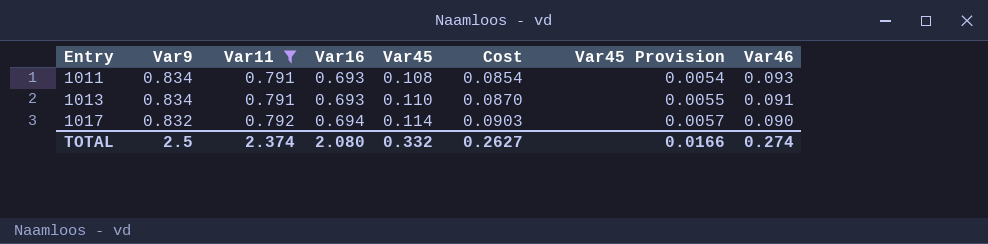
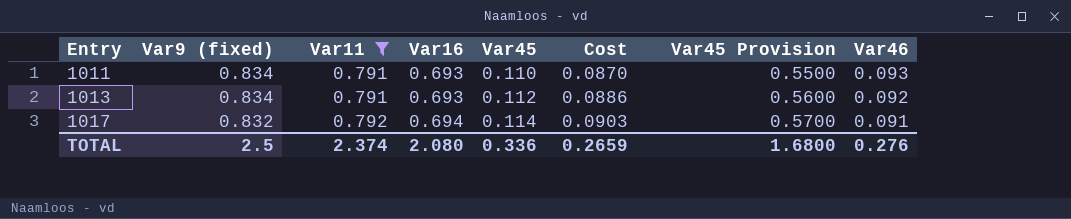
column name: Var9 -> Var9 (fixed)
column Var45 Provision | formula: [Var45] * 0.05 -> [Var45] * 5
1011 | Var45: 0.108 -> 0.110
1011 | Cost: 0.0854 -> 0.0870
1013 | Var45: 0.110 -> 0.112
1013 | Cost: 0.0870 -> 0.0886
1013 | Var46: 0.091 -> 0.092
1017 | Var46: 0.090 -> 0.091
TOTAL | Var45: 0.332 -> 0.336
TOTAL | Cost: 0.2627 -> 0.2659
TOTAL | Var45 Provision: 0.0166 -> 1.6800
TOTAL | Var46: 0.274 -> 0.276

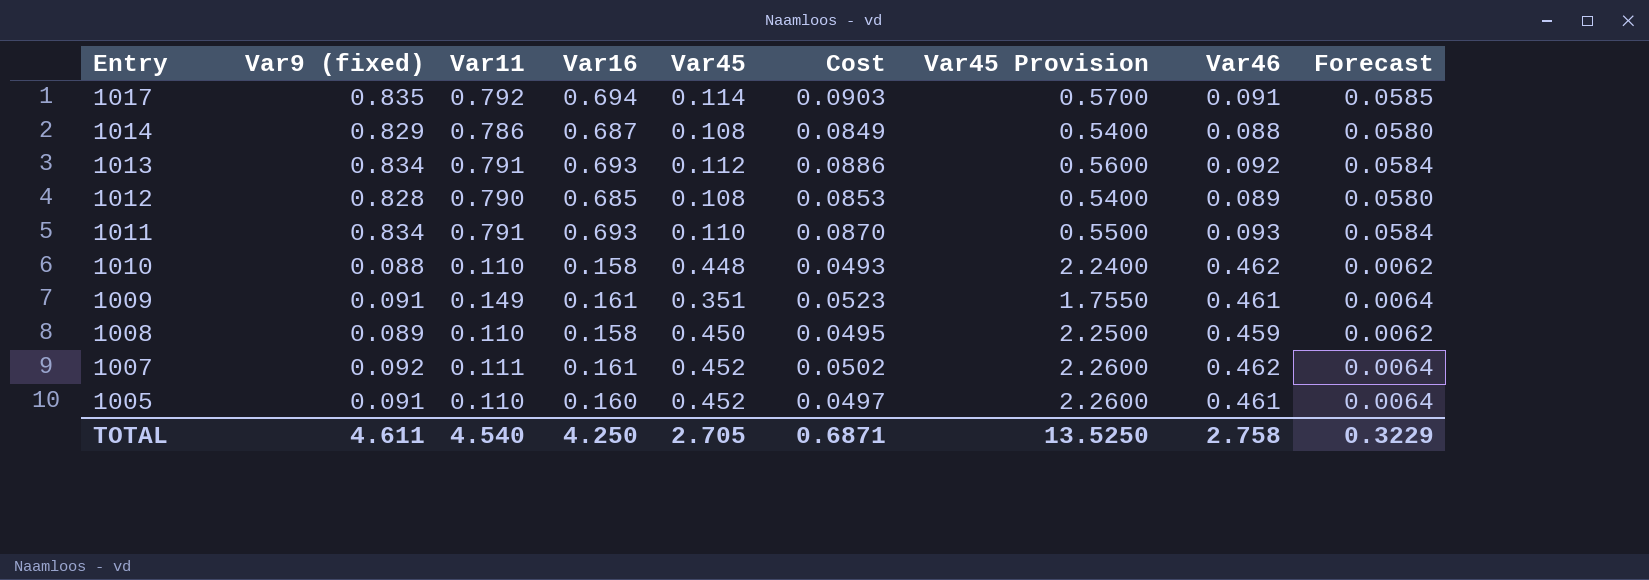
filter: Var11 >= 0.791 -> none
row order: Entry ascending -> Entry descending
column Forecast | formula: none -> [Var9 (fixed)] * 0.07
1017 | Var9 (fixed): 0.832 -> 0.835
TOTAL | Var9 (fixed): 2.5 -> 4.611
TOTAL | Var11: 2.374 -> 4.540
TOTAL | Var16: 2.080 -> 4.250
TOTAL | Var45: 0.336 -> 2.705
TOTAL | Cost: 0.2659 -> 0.6871
TOTAL | Var45 Provision: 1.6800 -> 13.5250
TOTAL | Var46: 0.276 -> 2.758

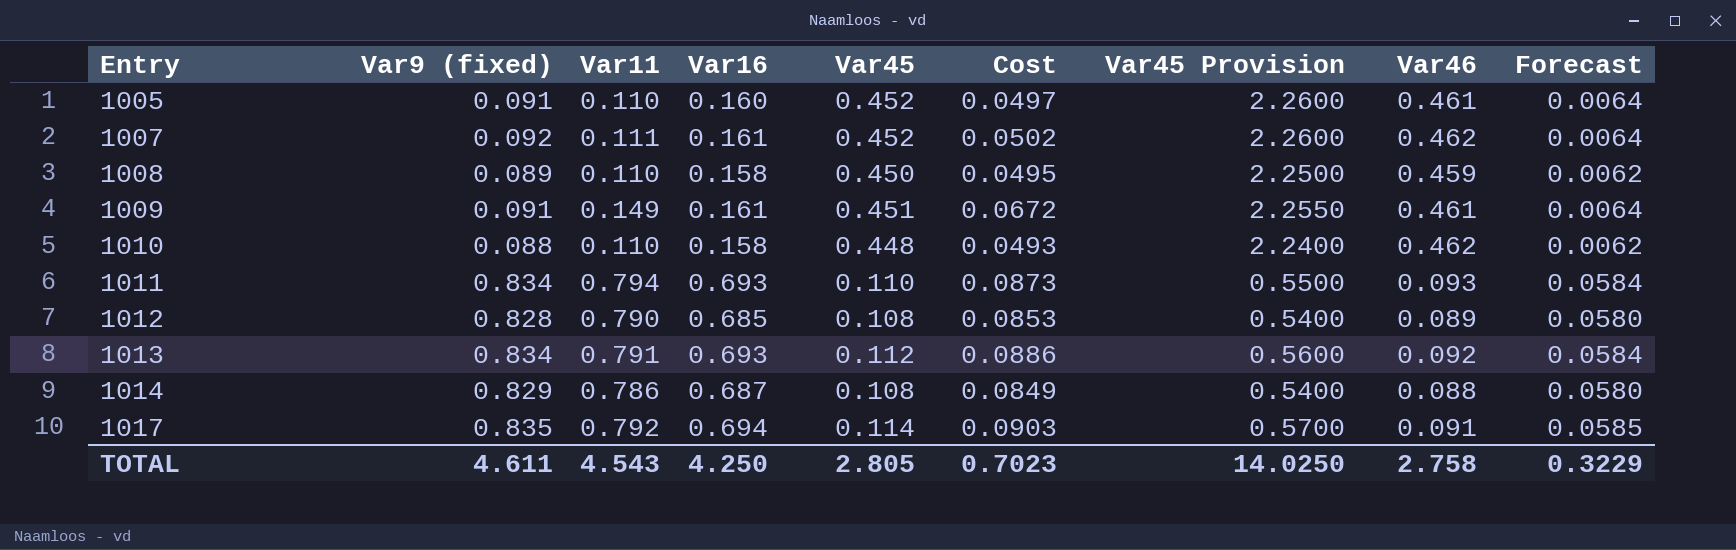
row order: Entry descending -> Entry ascending
1009 | Var45: 0.351 -> 0.451
1009 | Cost: 0.0523 -> 0.0672
1009 | Var45 Provision: 1.7550 -> 2.2550
1011 | Var11: 0.791 -> 0.794
1011 | Cost: 0.0870 -> 0.0873
TOTAL | Var11: 4.540 -> 4.543
TOTAL | Var45: 2.705 -> 2.805
TOTAL | Cost: 0.6871 -> 0.7023
TOTAL | Var45 Provision: 13.5250 -> 14.0250

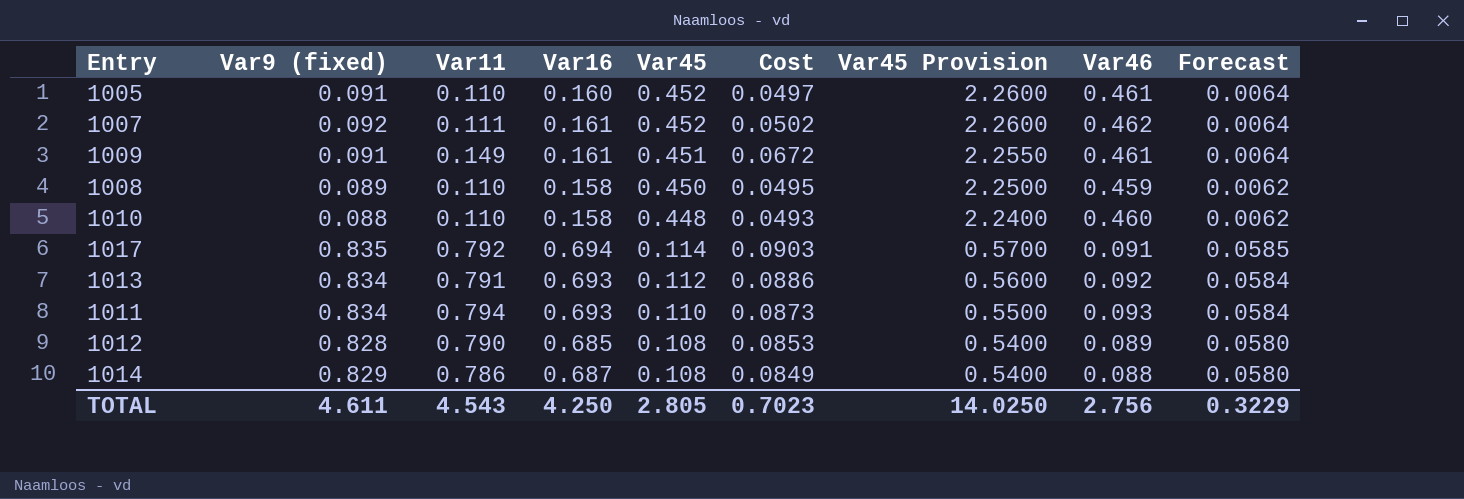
row order: Entry ascending -> Var45 descending
1010 | Var46: 0.462 -> 0.460
TOTAL | Var46: 2.758 -> 2.756

